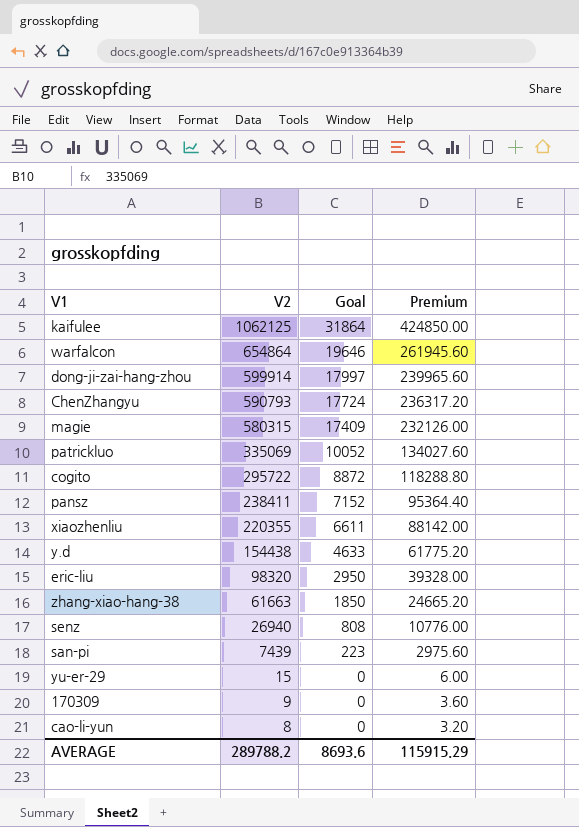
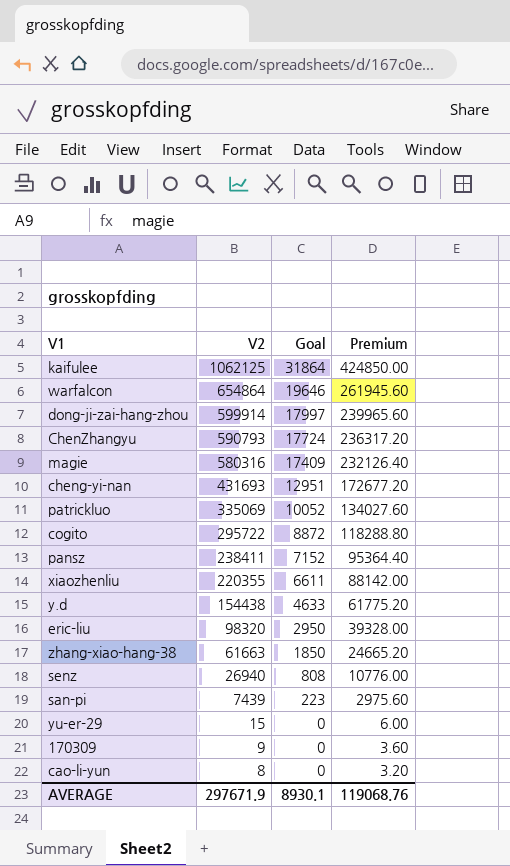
magie | V2: 580315 -> 580316
magie | Premium: 232126.00 -> 232126.40
row cheng-yi-nan: none -> 431693 | 12951 | 172677.20
AVERAGE | V2: 289788.2 -> 297671.9
AVERAGE | Goal: 8693.6 -> 8930.1
AVERAGE | Premium: 115915.29 -> 119068.76

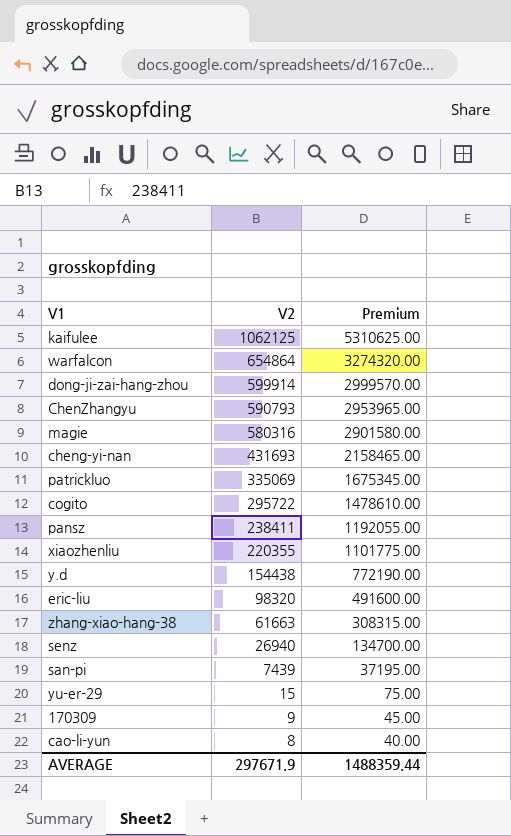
column Goal | formula: [V2] * 0.03 -> none
column Premium | formula: [V2] * 0.4 -> [V2] * 5
AVERAGE | Premium: 119068.76 -> 1488359.44

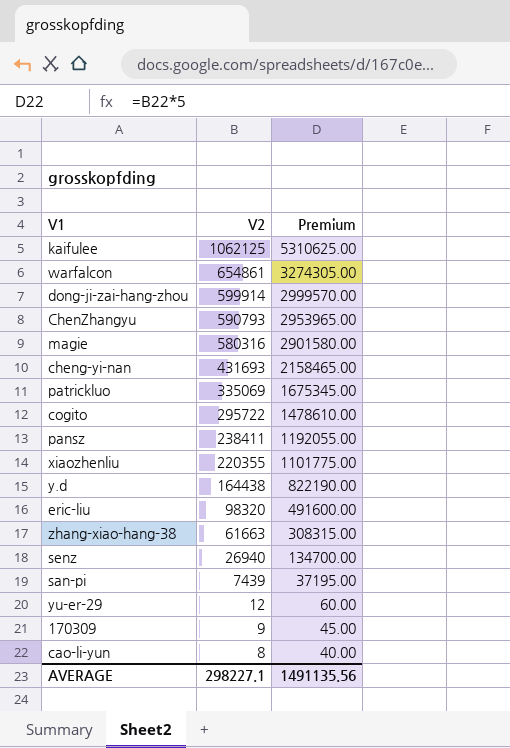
warfalcon | V2: 654864 -> 654861
warfalcon | Premium: 3274320.00 -> 3274305.00
y.d | V2: 154438 -> 164438
y.d | Premium: 772190.00 -> 822190.00
yu-er-29 | V2: 15 -> 12
yu-er-29 | Premium: 75.00 -> 60.00
AVERAGE | V2: 297671.9 -> 298227.1
AVERAGE | Premium: 1488359.44 -> 1491135.56

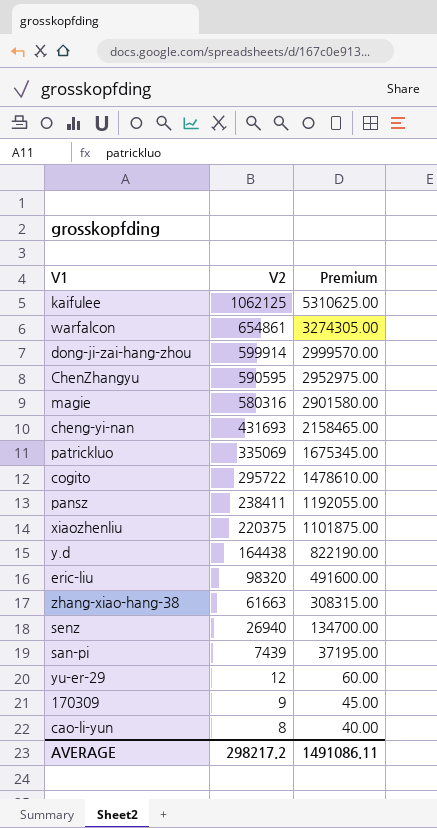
ChenZhangyu | V2: 590793 -> 590595
ChenZhangyu | Premium: 2953965.00 -> 2952975.00
xiaozhenliu | V2: 220355 -> 220375
xiaozhenliu | Premium: 1101775.00 -> 1101875.00
AVERAGE | V2: 298227.1 -> 298217.2
AVERAGE | Premium: 1491135.56 -> 1491086.11

